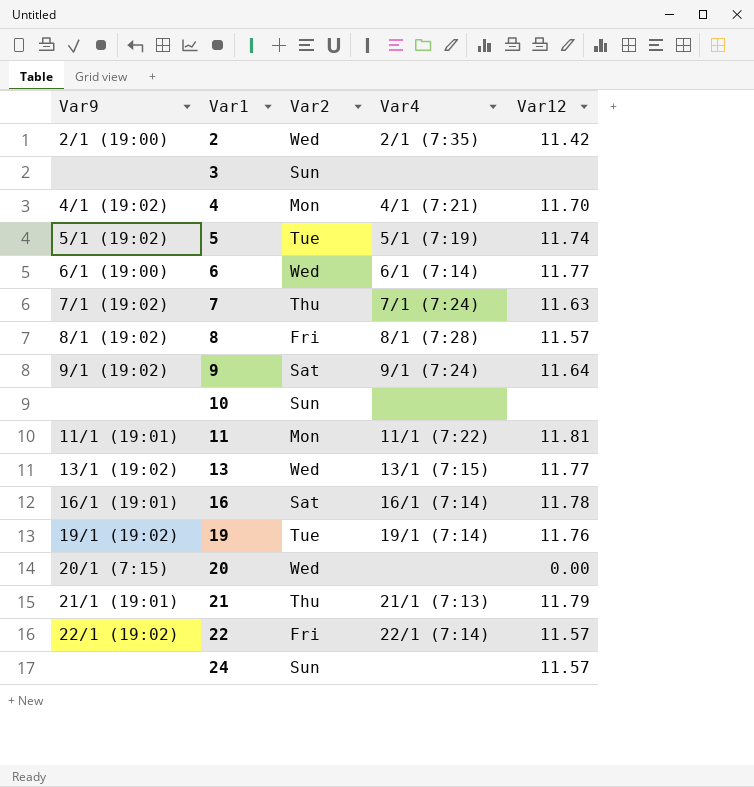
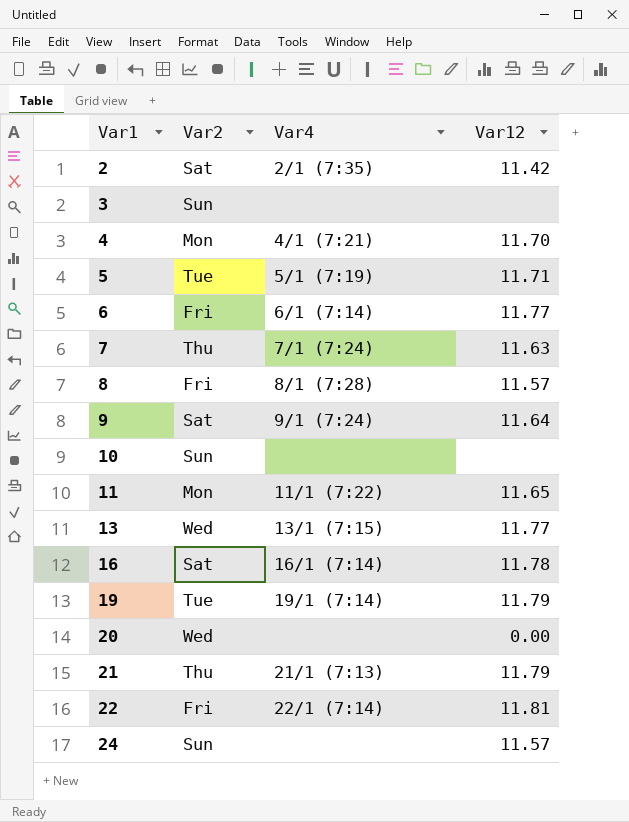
column Var9 | position: 1 -> none
2 | Var2: Wed -> Sat
5 | Var12: 11.74 -> 11.71
6 | Var2: Wed -> Fri
11 | Var12: 11.81 -> 11.65
19 | Var12: 11.76 -> 11.79
22 | Var12: 11.57 -> 11.81

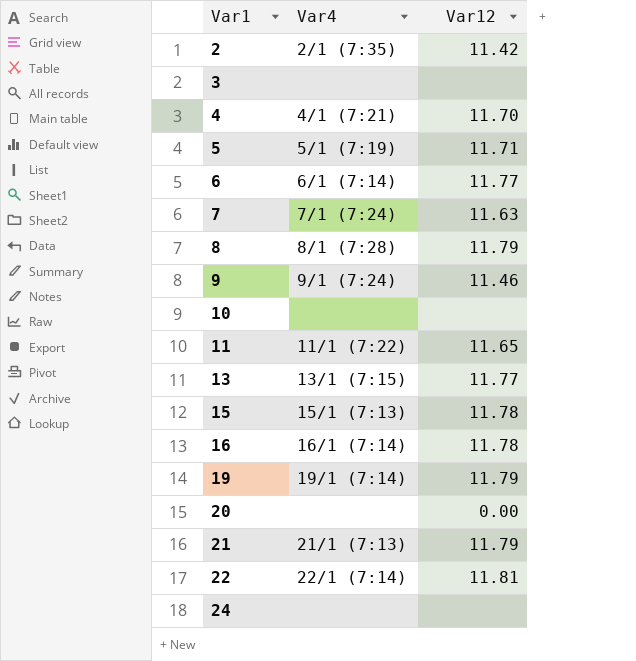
column Var2 | position: 2 -> none
8 | Var12: 11.57 -> 11.79
9 | Var12: 11.64 -> 11.46
row 15: none -> 15/1 (7:13) | 11.78
24 | Var12: 11.57 -> none

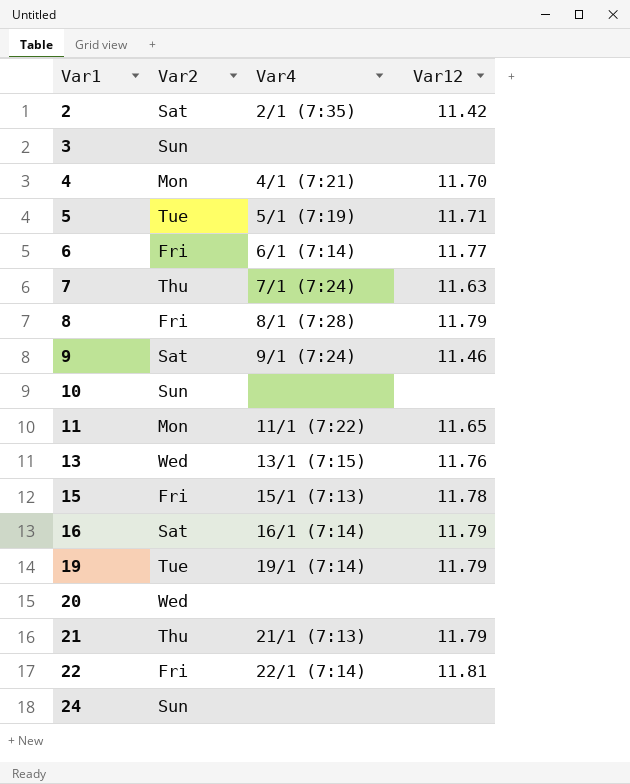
column Var2 | position: none -> 2
13 | Var12: 11.77 -> 11.76
16 | Var12: 11.78 -> 11.79
20 | Var12: 0.00 -> none

